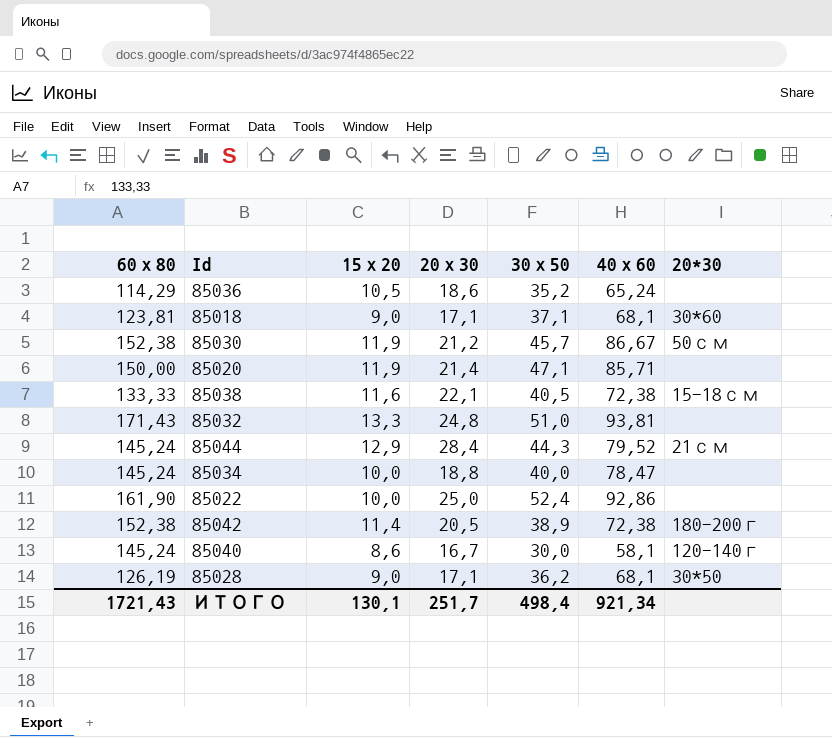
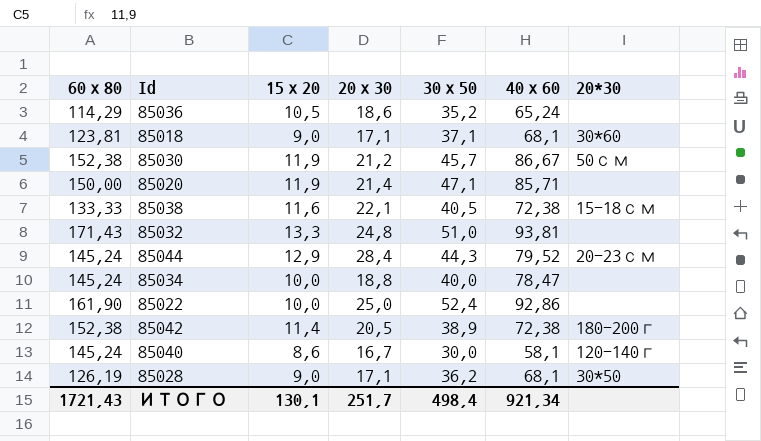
85044 | 20*30: 21см -> 20-23см

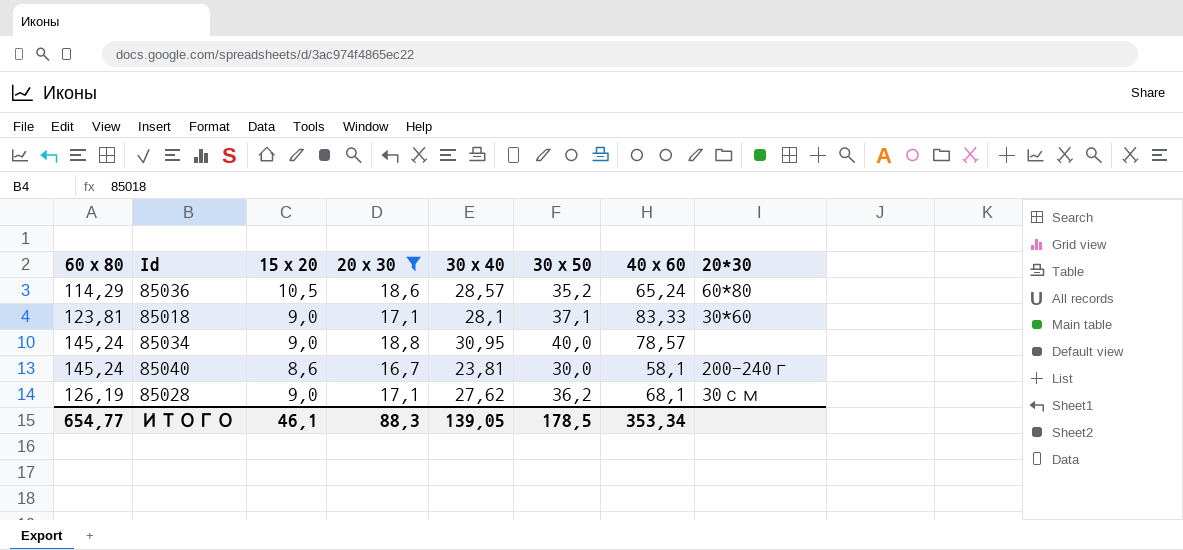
filter: none -> 20х30 <= 18,8
column 30х40 | position: none -> 5
85036 | 20*30: none -> 60*80
85018 | 40х60: 68,1 -> 83,33
85034 | 15х20: 10,0 -> 9,0
85034 | 40х60: 78,47 -> 78,57
85040 | 20*30: 120-140г -> 200-240г
85028 | 20*30: 30*50 -> 30см
ИТОГО | 60х80: 1721,43 -> 654,77
ИТОГО | 15х20: 130,1 -> 46,1
ИТОГО | 20х30: 251,7 -> 88,3
ИТОГО | 30х50: 498,4 -> 178,5
ИТОГО | 40х60: 921,34 -> 353,34

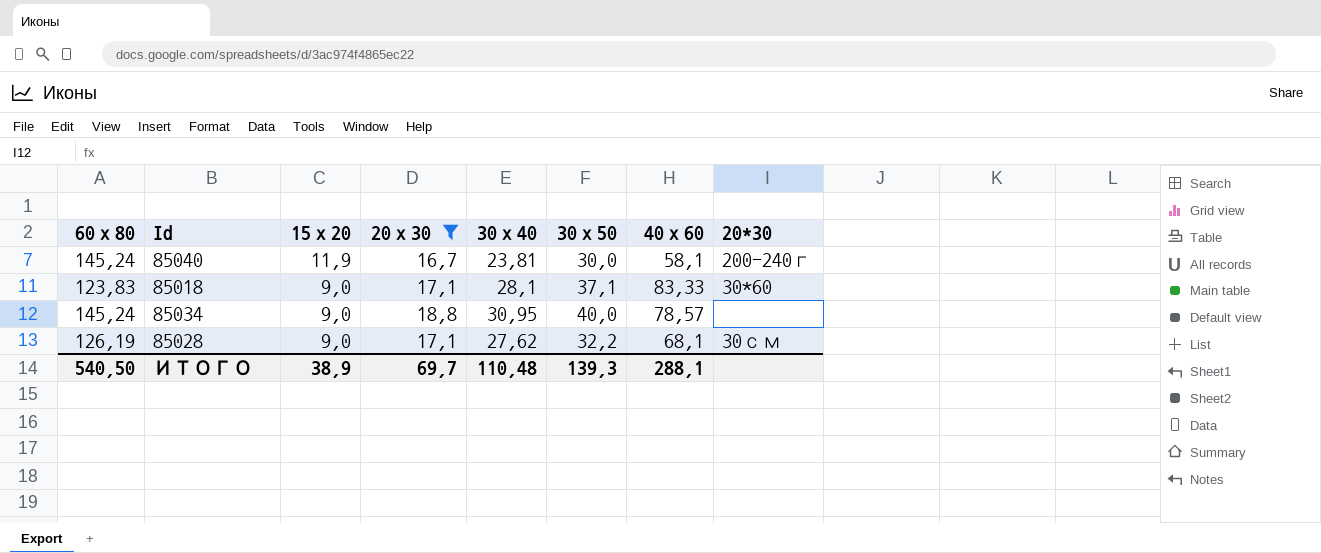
row order: none -> 15х20 descending
row 85036: 114,29 | 10,5 | 18,6 | 28,57 | 35,2 | 65,24 | 60*80 -> none
85040 | 15х20: 8,6 -> 11,9
85018 | 60х80: 123,81 -> 123,83
85028 | 30х50: 36,2 -> 32,2
ИТОГО | 60х80: 654,77 -> 540,50
ИТОГО | 15х20: 46,1 -> 38,9
ИТОГО | 20х30: 88,3 -> 69,7
ИТОГО | 30х40: 139,05 -> 110,48
ИТОГО | 30х50: 178,5 -> 139,3
ИТОГО | 40х60: 353,34 -> 288,1

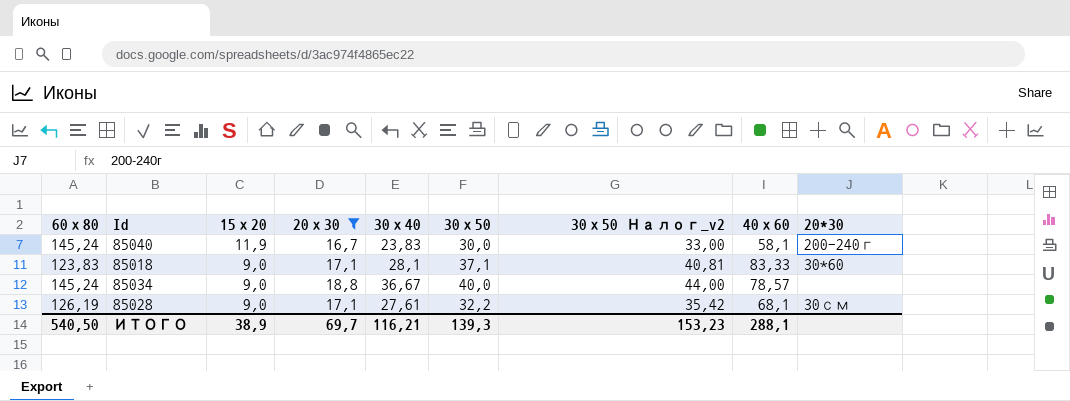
column 30х50 Налог_v2 | formula: none -> [30х50] * 1,1
85040 | 30х40: 23,81 -> 23,83
85034 | 30х40: 30,95 -> 36,67
85028 | 30х40: 27,62 -> 27,61
ИТОГО | 30х40: 110,48 -> 116,21

